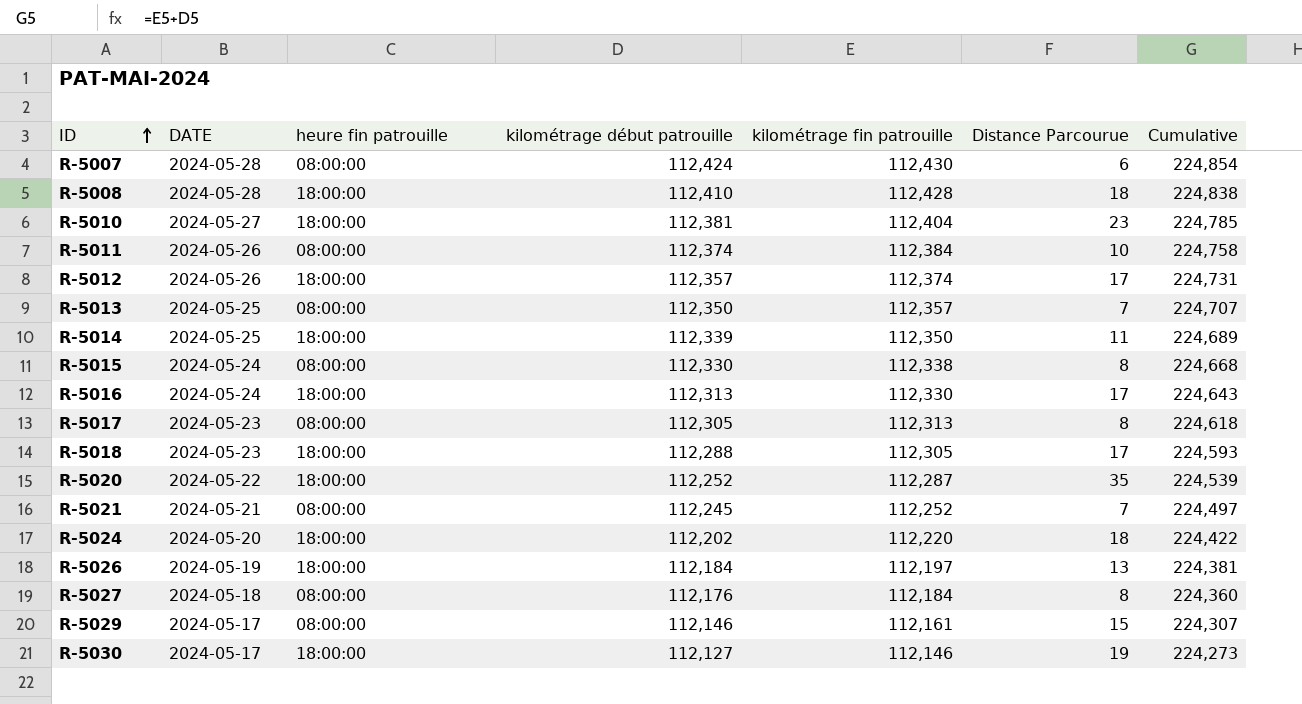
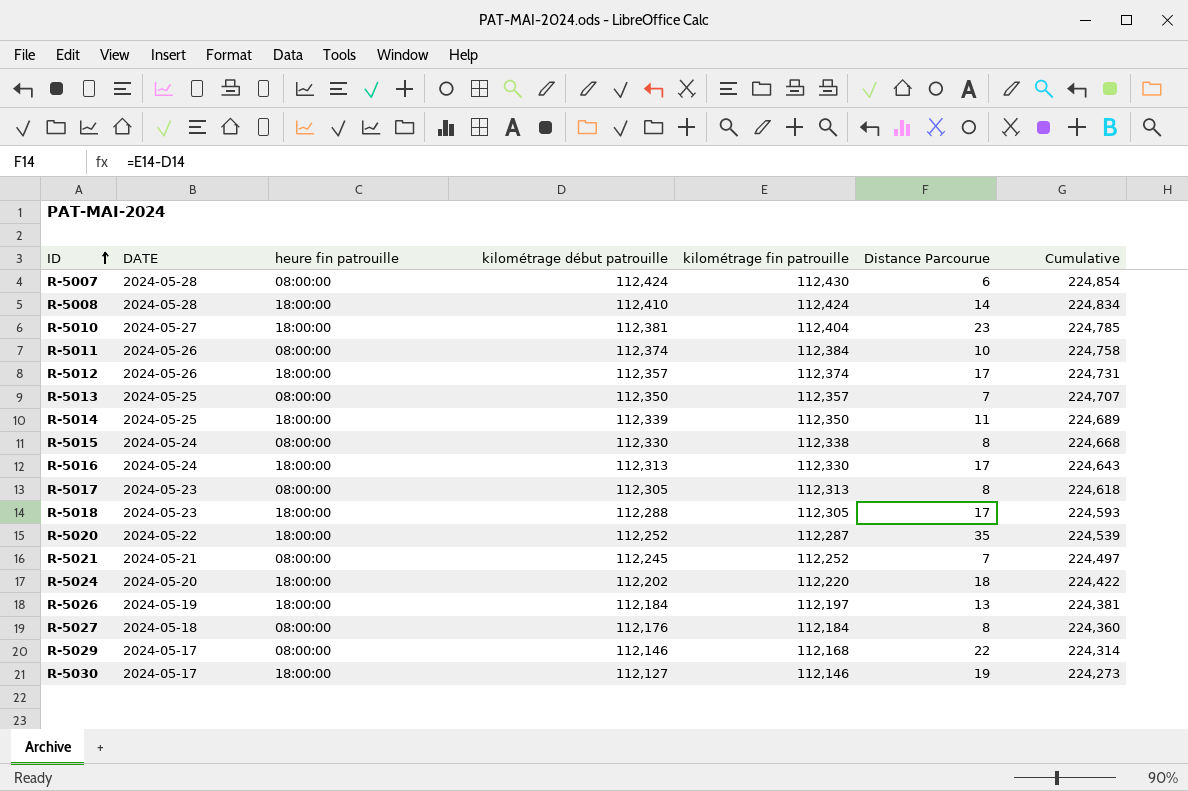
R-5008 | kilométrage fin patrouille: 112,428 -> 112,424
R-5008 | Distance Parcourue: 18 -> 14
R-5008 | Cumulative: 224,838 -> 224,834
R-5029 | kilométrage fin patrouille: 112,161 -> 112,168
R-5029 | Distance Parcourue: 15 -> 22
R-5029 | Cumulative: 224,307 -> 224,314

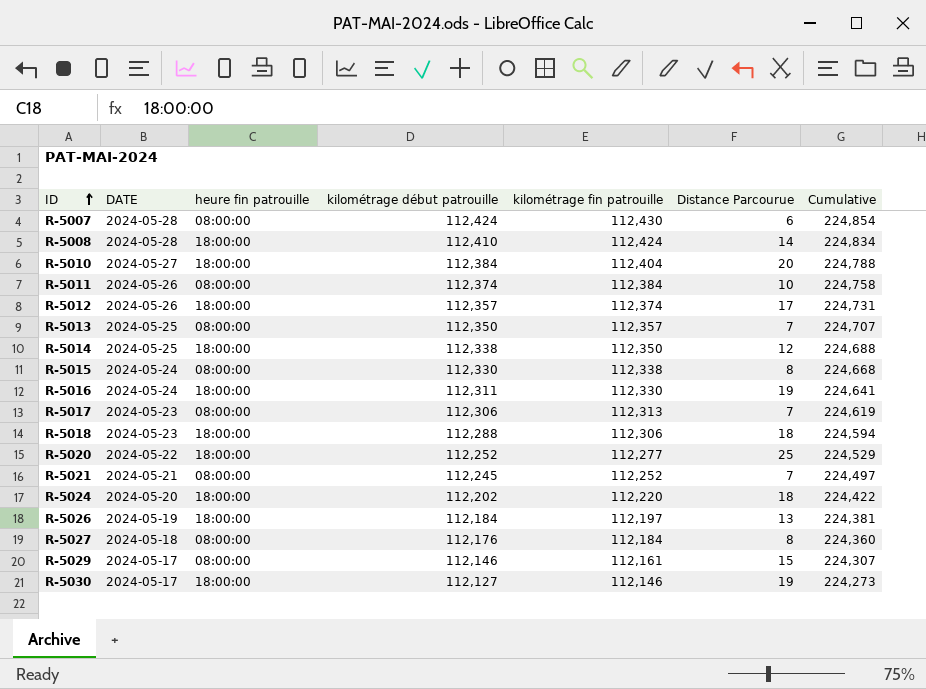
R-5010 | kilométrage début patrouille: 112,381 -> 112,384
R-5010 | Distance Parcourue: 23 -> 20
R-5010 | Cumulative: 224,785 -> 224,788
R-5014 | kilométrage début patrouille: 112,339 -> 112,338
R-5014 | Distance Parcourue: 11 -> 12
R-5014 | Cumulative: 224,689 -> 224,688
R-5016 | kilométrage début patrouille: 112,313 -> 112,311
R-5016 | Distance Parcourue: 17 -> 19
R-5016 | Cumulative: 224,643 -> 224,641
R-5017 | kilométrage début patrouille: 112,305 -> 112,306
R-5017 | Distance Parcourue: 8 -> 7
R-5017 | Cumulative: 224,618 -> 224,619
R-5018 | kilométrage fin patrouille: 112,305 -> 112,306
R-5018 | Distance Parcourue: 17 -> 18
R-5018 | Cumulative: 224,593 -> 224,594
R-5020 | kilométrage fin patrouille: 112,287 -> 112,277
R-5020 | Distance Parcourue: 35 -> 25
R-5020 | Cumulative: 224,539 -> 224,529
R-5029 | kilométrage fin patrouille: 112,168 -> 112,161
R-5029 | Distance Parcourue: 22 -> 15
R-5029 | Cumulative: 224,314 -> 224,307

